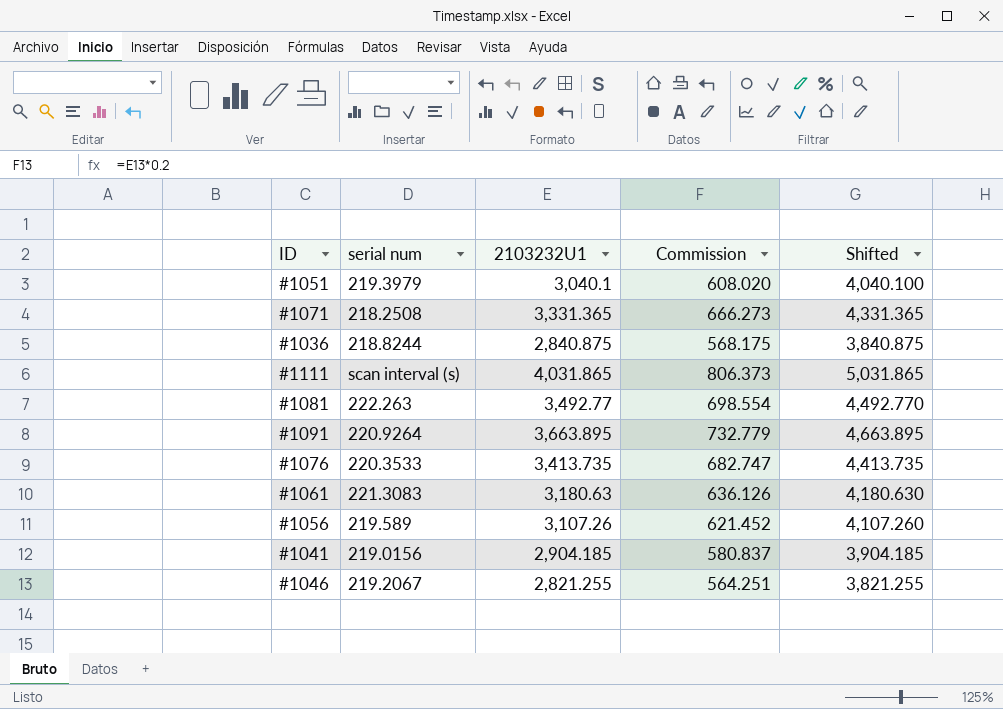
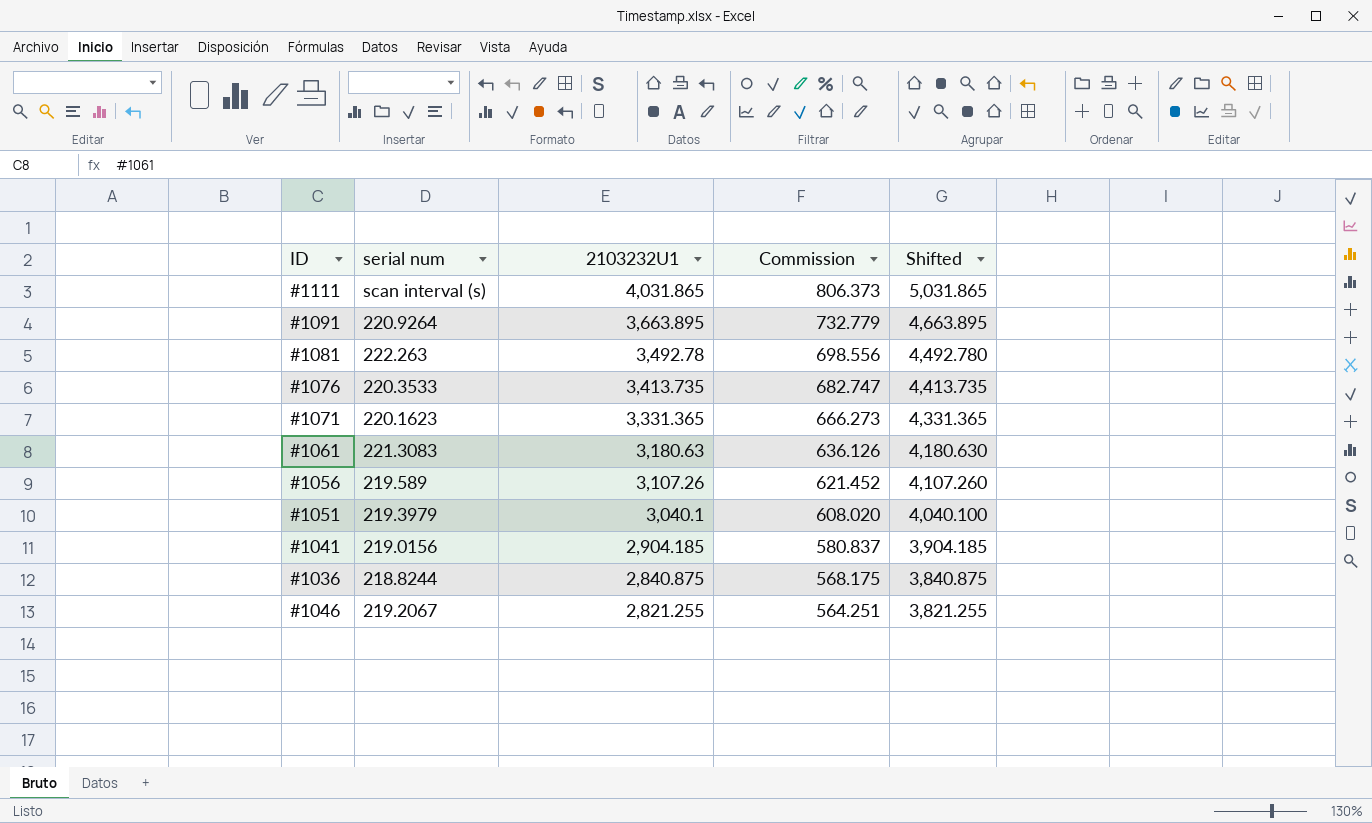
row order: none -> 2103232U1 descending
#1081 | 2103232U1: 3,492.77 -> 3,492.78
#1081 | Commission: 698.554 -> 698.556
#1081 | Shifted: 4,492.770 -> 4,492.780
#1071 | serial num: 218.2508 -> 220.1623

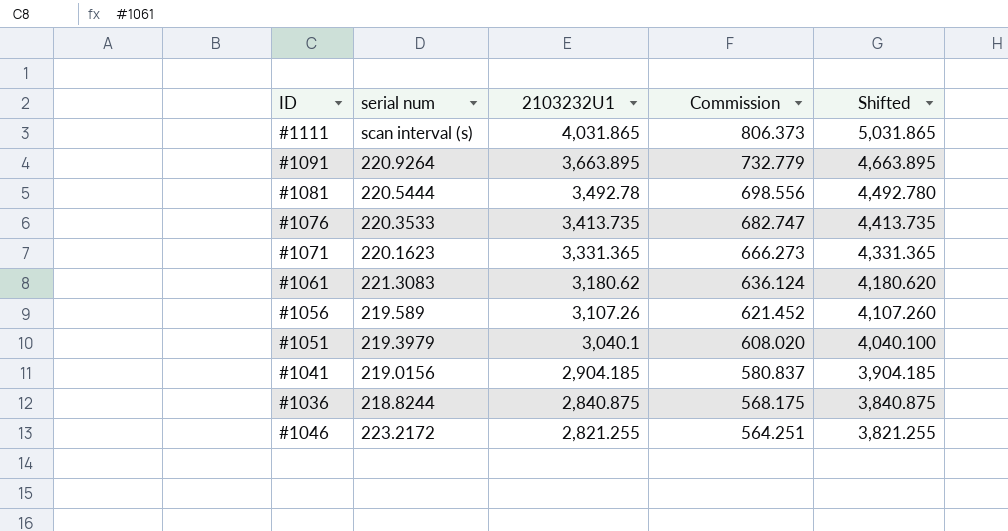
#1081 | serial num: 222.263 -> 220.5444
#1061 | 2103232U1: 3,180.63 -> 3,180.62
#1061 | Commission: 636.126 -> 636.124
#1061 | Shifted: 4,180.630 -> 4,180.620
#1046 | serial num: 219.2067 -> 223.2172

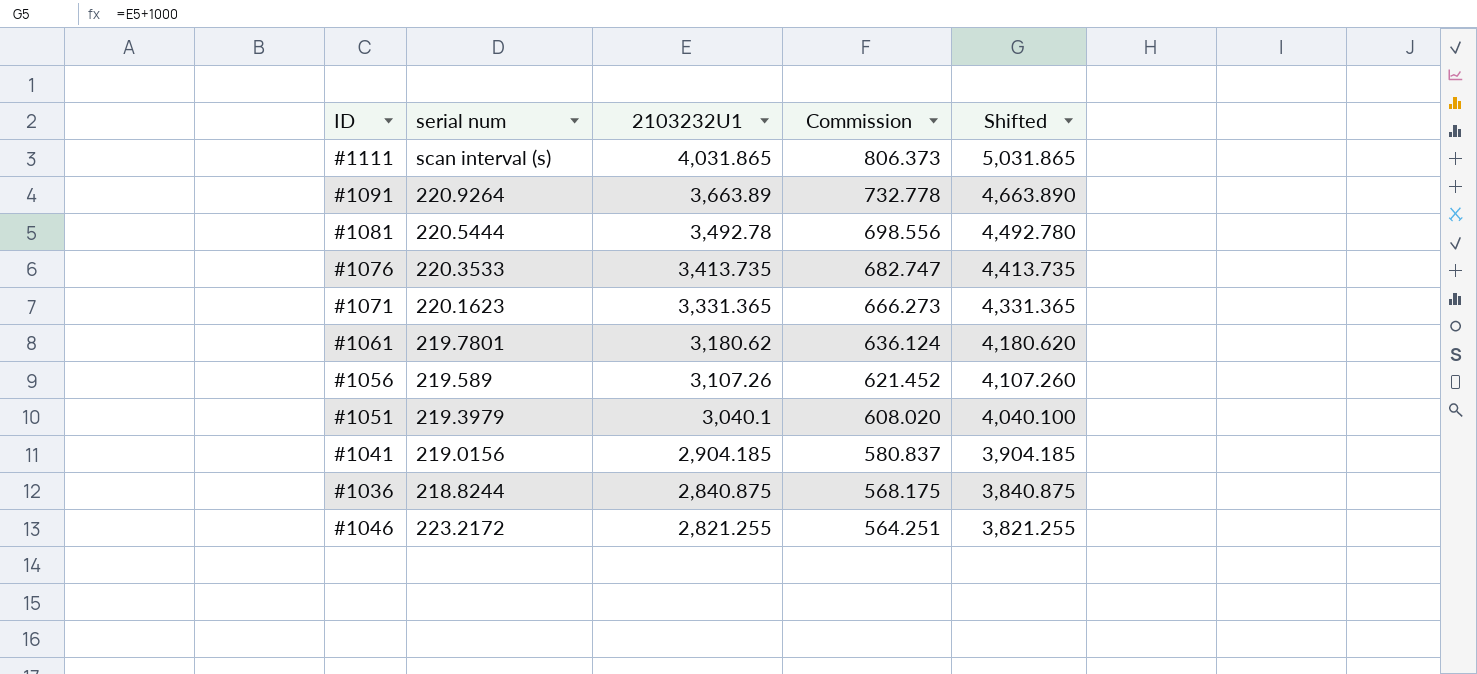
#1091 | 2103232U1: 3,663.895 -> 3,663.89
#1091 | Commission: 732.779 -> 732.778
#1091 | Shifted: 4,663.895 -> 4,663.890
#1061 | serial num: 221.3083 -> 219.7801

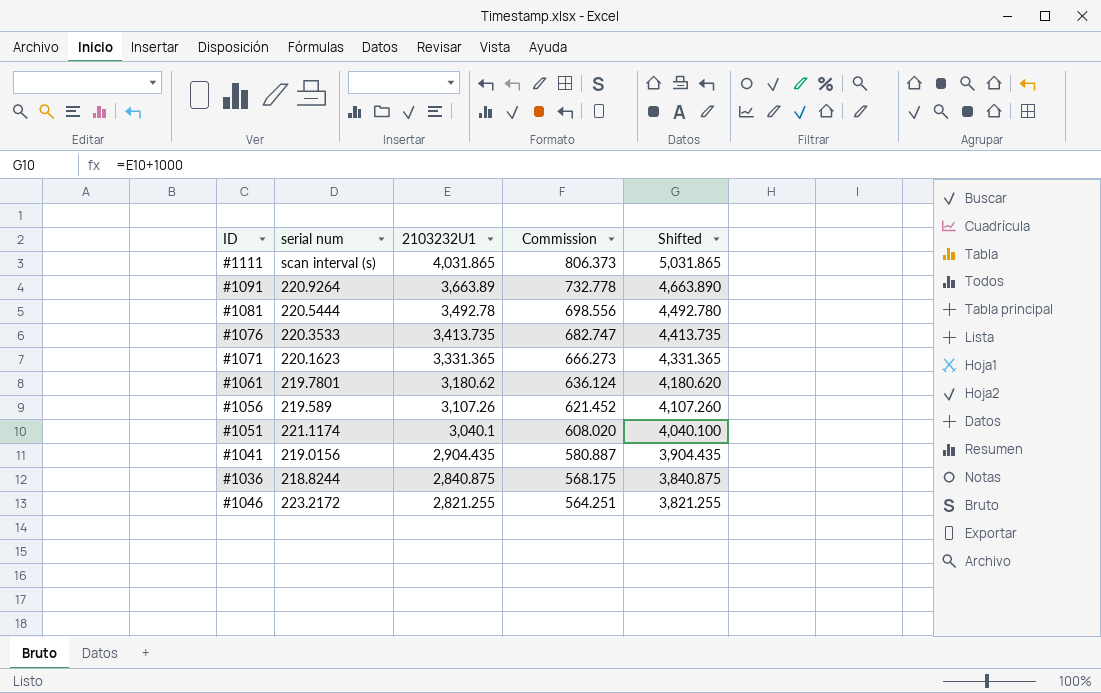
#1051 | serial num: 219.3979 -> 221.1174
#1041 | 2103232U1: 2,904.185 -> 2,904.435
#1041 | Commission: 580.837 -> 580.887
#1041 | Shifted: 3,904.185 -> 3,904.435

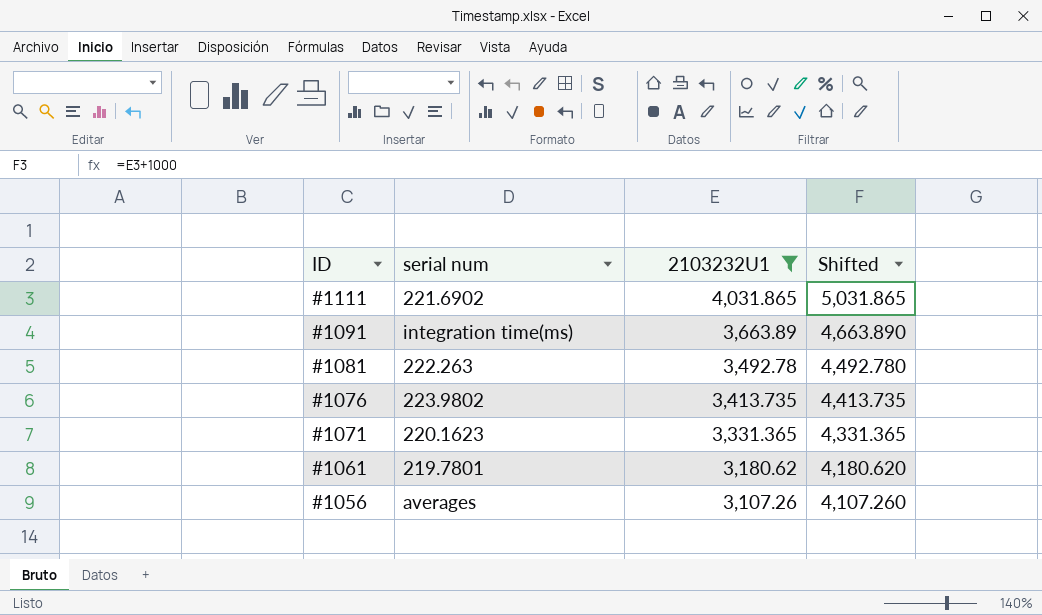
filter: none -> 2103232U1 >= 3,107.26
column Commission | formula: [2103232U1] * 0.2 -> none
#1111 | serial num: scan interval (s) -> 221.6902
#1091 | serial num: 220.9264 -> integration time(ms)
#1081 | serial num: 220.5444 -> 222.263
#1076 | serial num: 220.3533 -> 223.9802
#1056 | serial num: 219.589 -> averages

